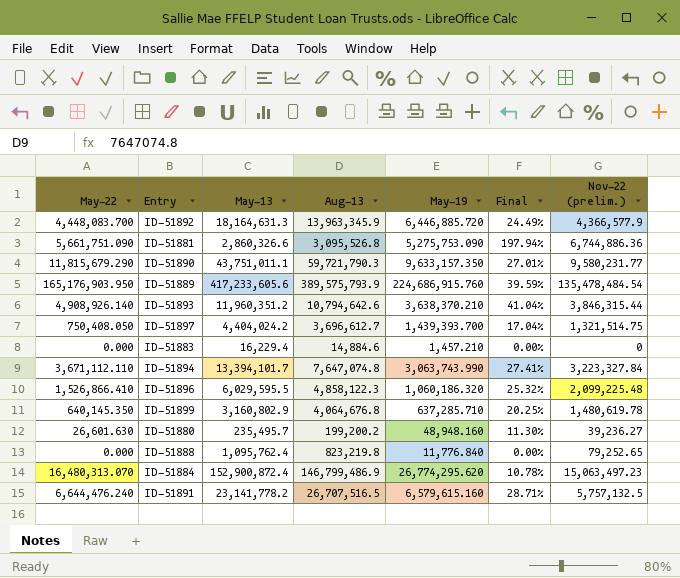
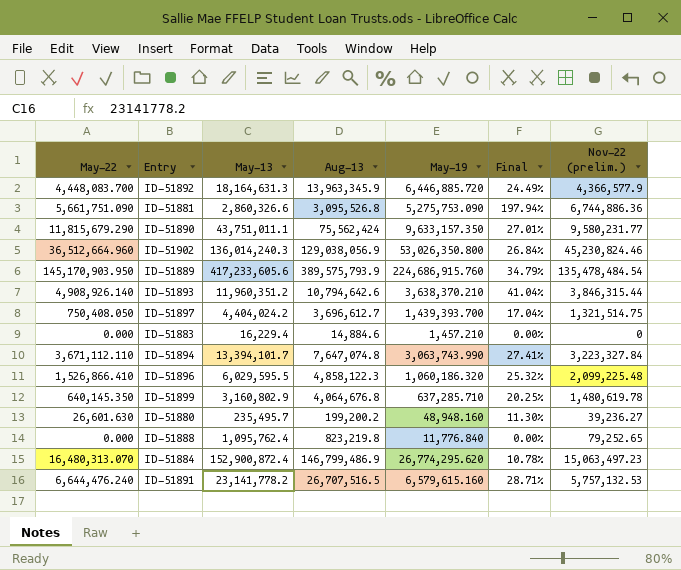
ID-51890 | Aug-13: 59,721,790.3 -> 75,562,424
row ID-51902: none -> 36,512,664.960 | 136,014,240.3 | 129,038,056.9 | 53,026,350.800 | 26.84% | 45,230,824.46
ID-51889 | May-22: 165,176,903.950 -> 145,170,903.950
ID-51889 | Final: 39.59% -> 34.79%
ID-51891 | Nov-22 (prelim.): 5,757,132.5 -> 5,757,132.53

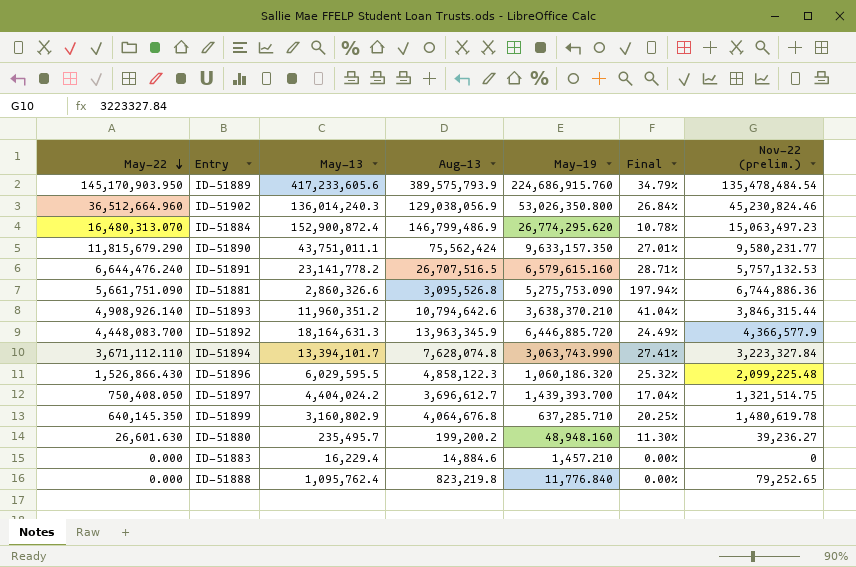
row order: none -> May-22 descending
ID-51894 | Aug-13: 7,647,074.8 -> 7,628,074.8
ID-51896 | May-22: 1,526,866.410 -> 1,526,866.430

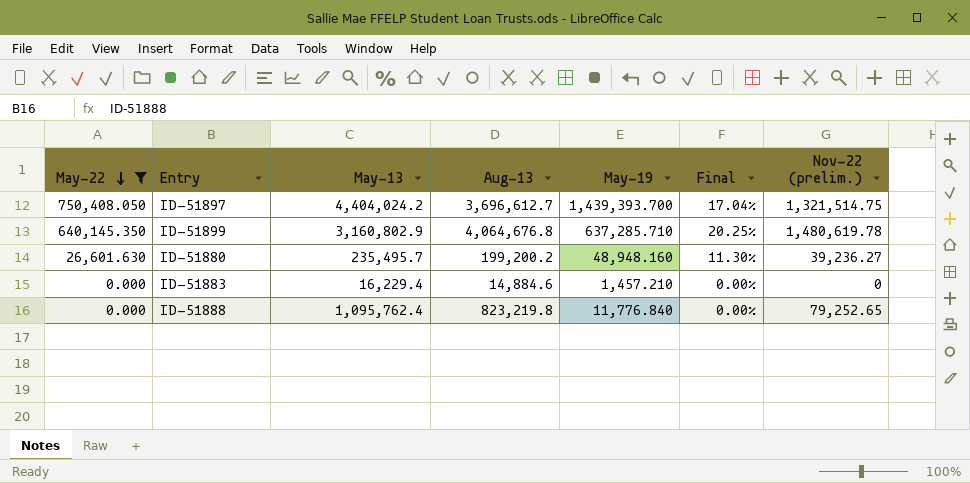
filter: none -> May-22 <= 750,408.050

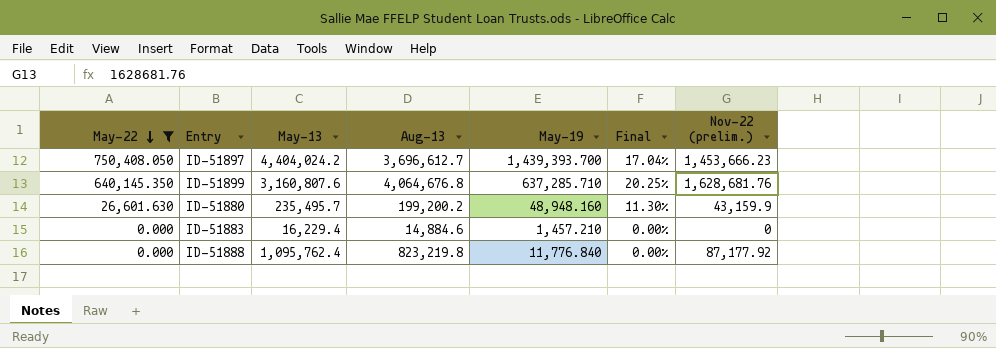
ID-51897 | Nov-22 (prelim.): 1,321,514.75 -> 1,453,666.23
ID-51899 | May-13: 3,160,802.9 -> 3,160,807.6
ID-51899 | Nov-22 (prelim.): 1,480,619.78 -> 1,628,681.76
ID-51880 | Nov-22 (prelim.): 39,236.27 -> 43,159.9
ID-51888 | Nov-22 (prelim.): 79,252.65 -> 87,177.92

